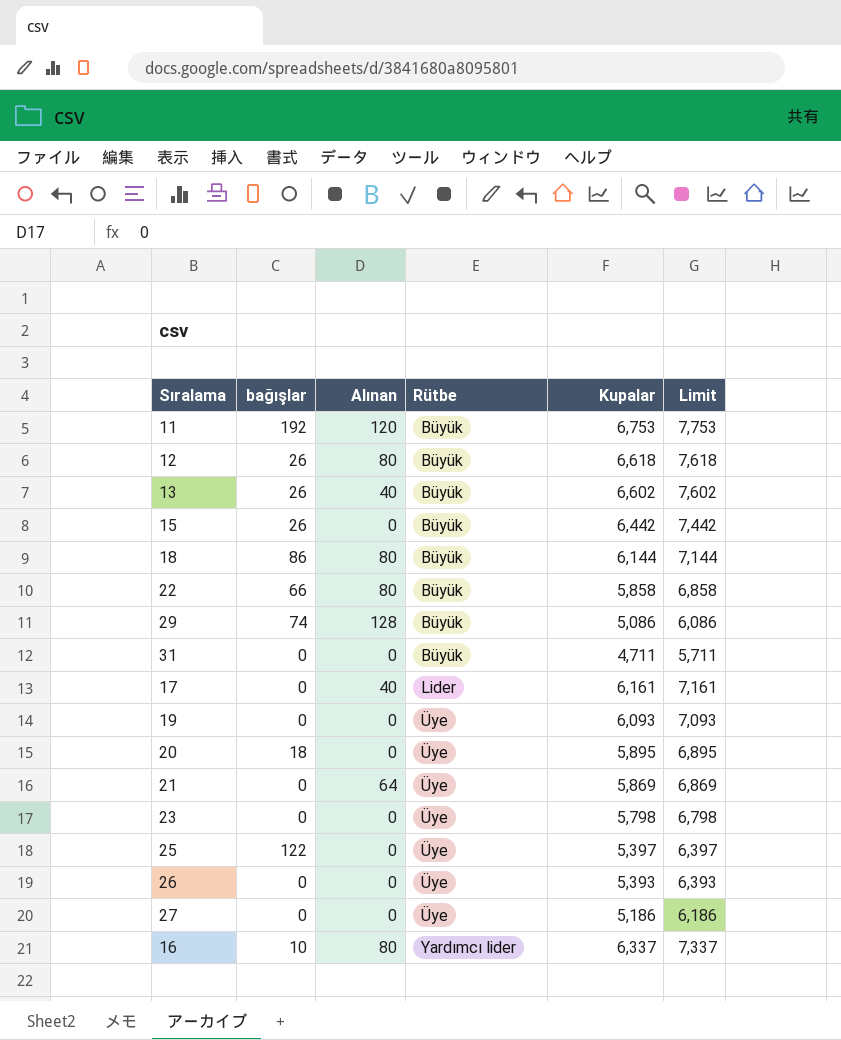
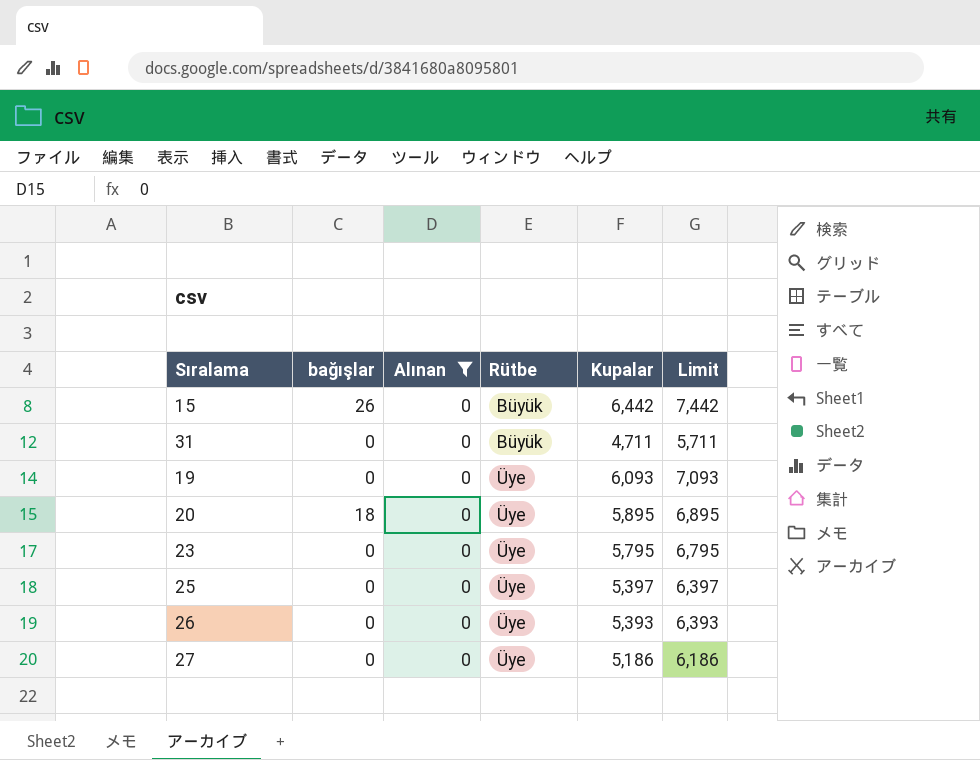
filter: none -> Alınan = 0
23 | Kupalar: 5,798 -> 5,795
23 | Limit: 6,798 -> 6,795
25 | bağışlar: 122 -> 0

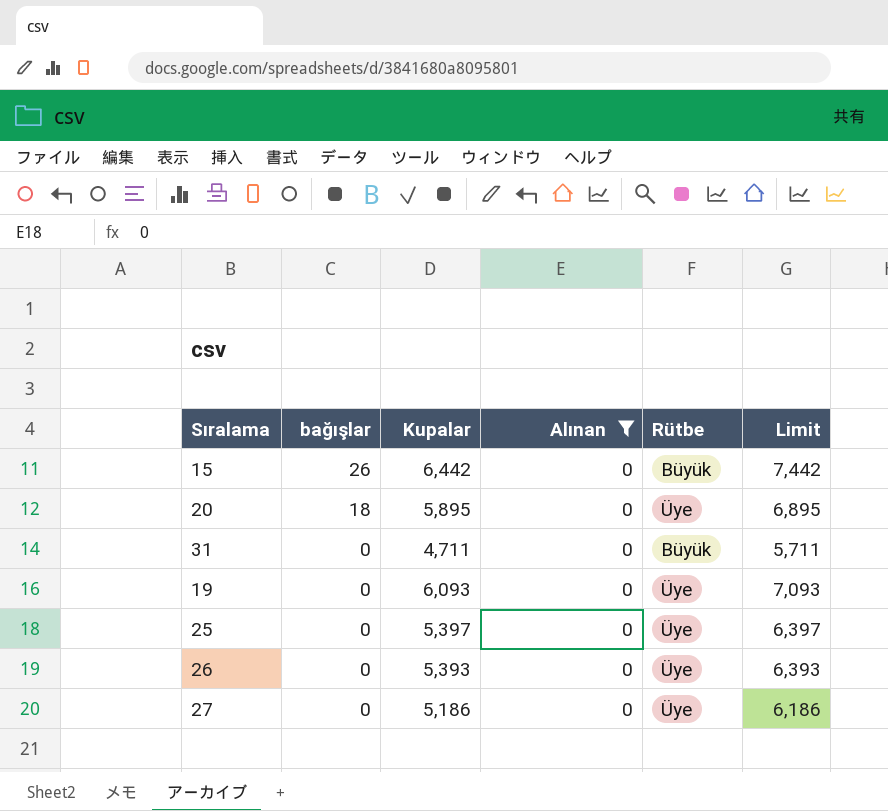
row order: Rütbe ascending -> bağışlar descending
column Kupalar | position: 5 -> 3
row 23: 0 | 0 | Üye | 5,795 | 6,795 -> none

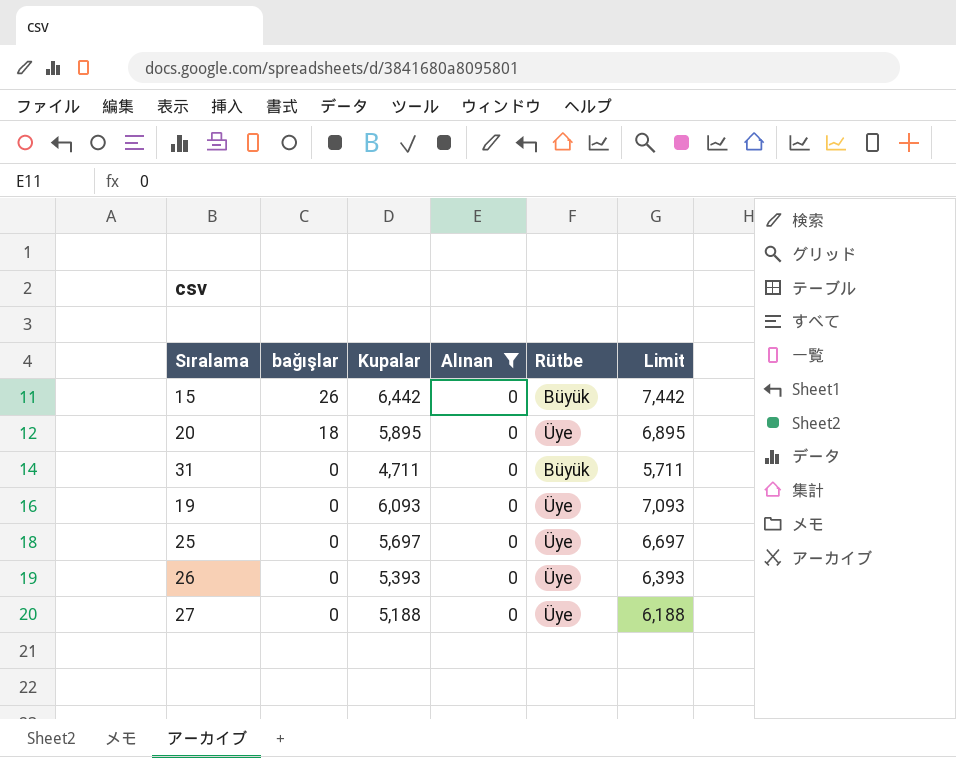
25 | Kupalar: 5,397 -> 5,697
25 | Limit: 6,397 -> 6,697
27 | Kupalar: 5,186 -> 5,188
27 | Limit: 6,186 -> 6,188

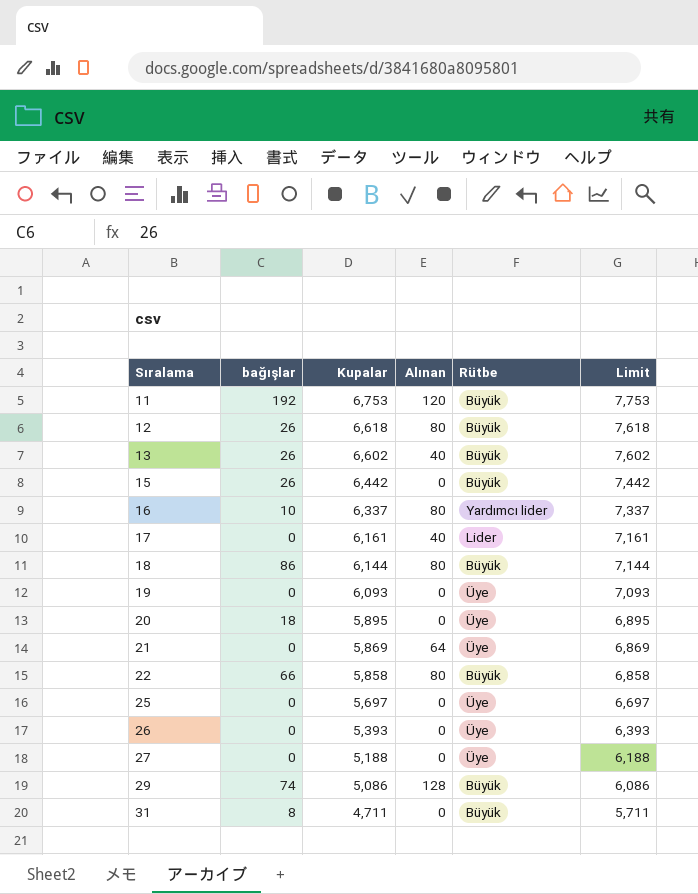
filter: Alınan = 0 -> none
row order: bağışlar descending -> Sıralama ascending
31 | bağışlar: 0 -> 8

